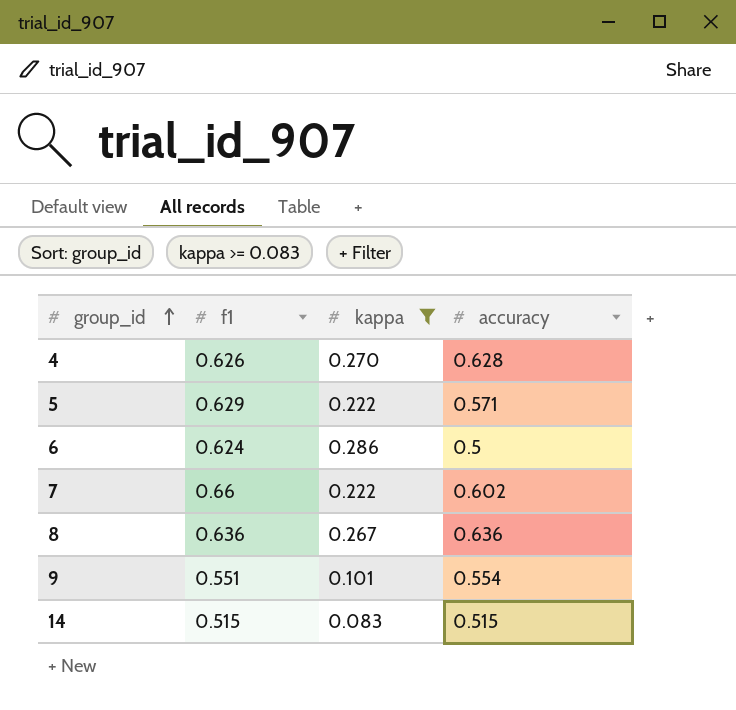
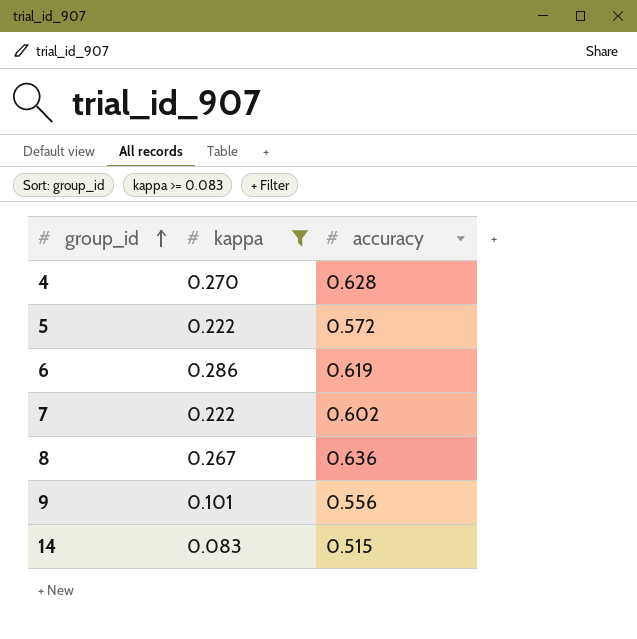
column f1 | position: 2 -> none
5 | accuracy: 0.571 -> 0.572
6 | accuracy: 0.5 -> 0.619
9 | accuracy: 0.554 -> 0.556

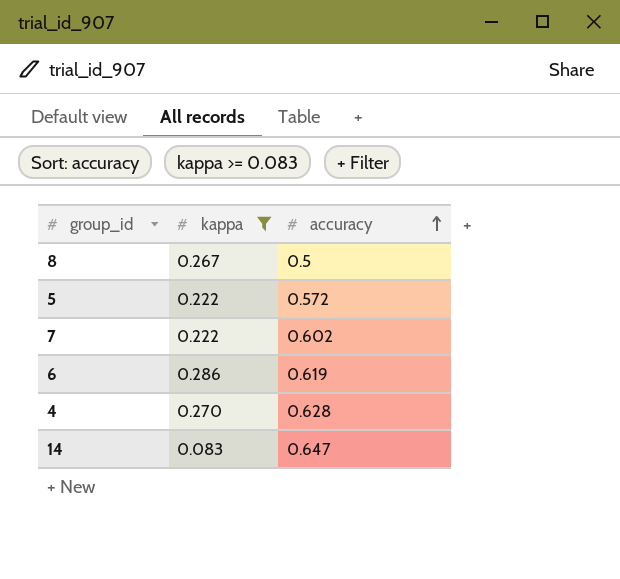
row order: group_id ascending -> accuracy ascending
row 9: 0.101 | 0.556 -> none
8 | accuracy: 0.636 -> 0.5
14 | accuracy: 0.515 -> 0.647

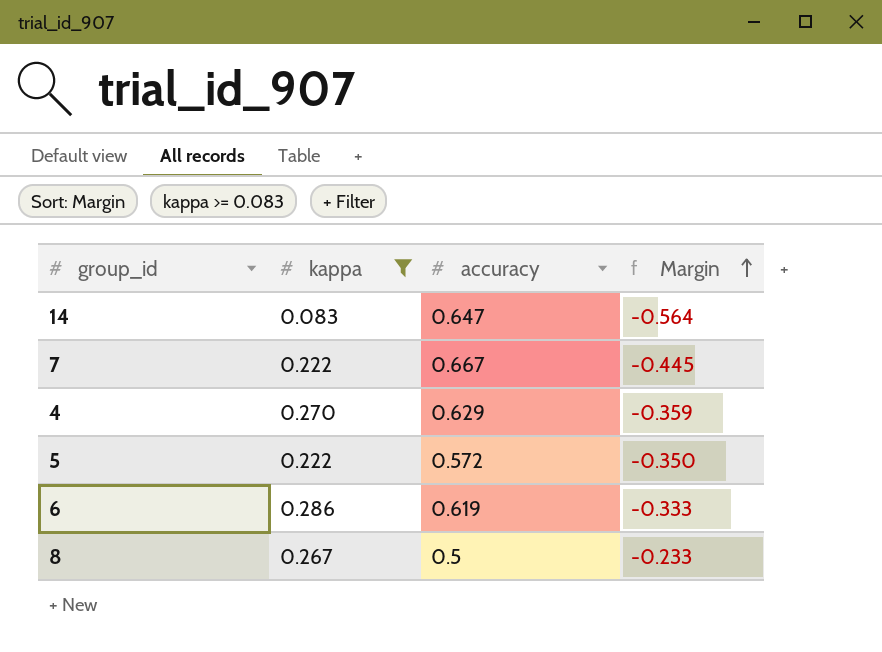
row order: accuracy ascending -> Margin ascending
column Margin | formula: none -> [kappa] - [accuracy]
7 | accuracy: 0.602 -> 0.667
4 | accuracy: 0.628 -> 0.629

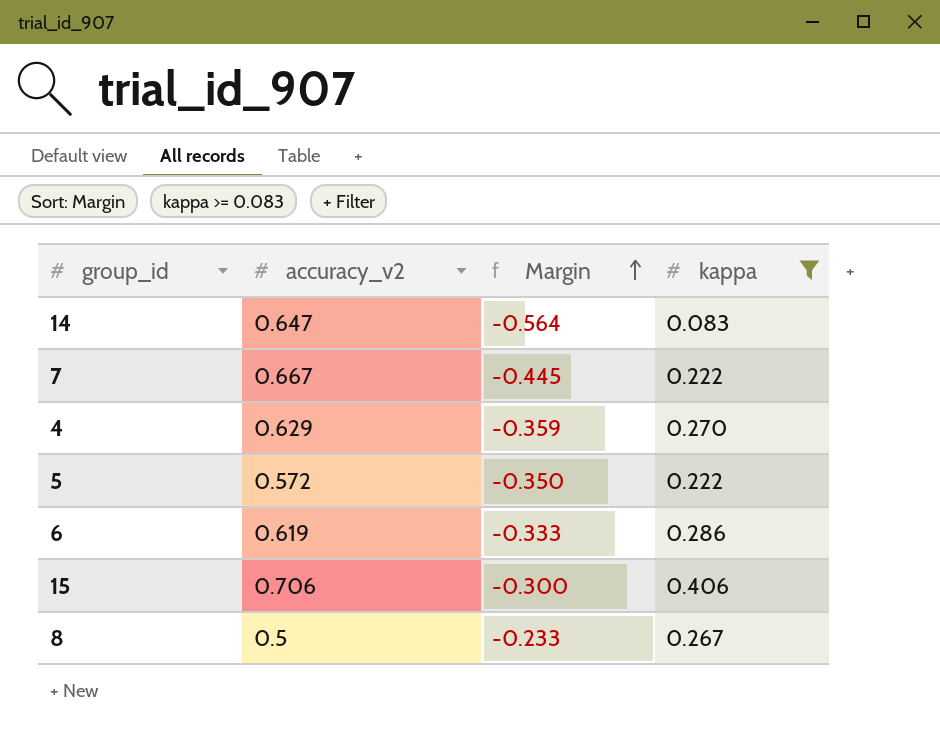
column name: accuracy -> accuracy_v2
column kappa | position: 2 -> 4
row 15: none -> 0.706 | -0.300 | 0.406

